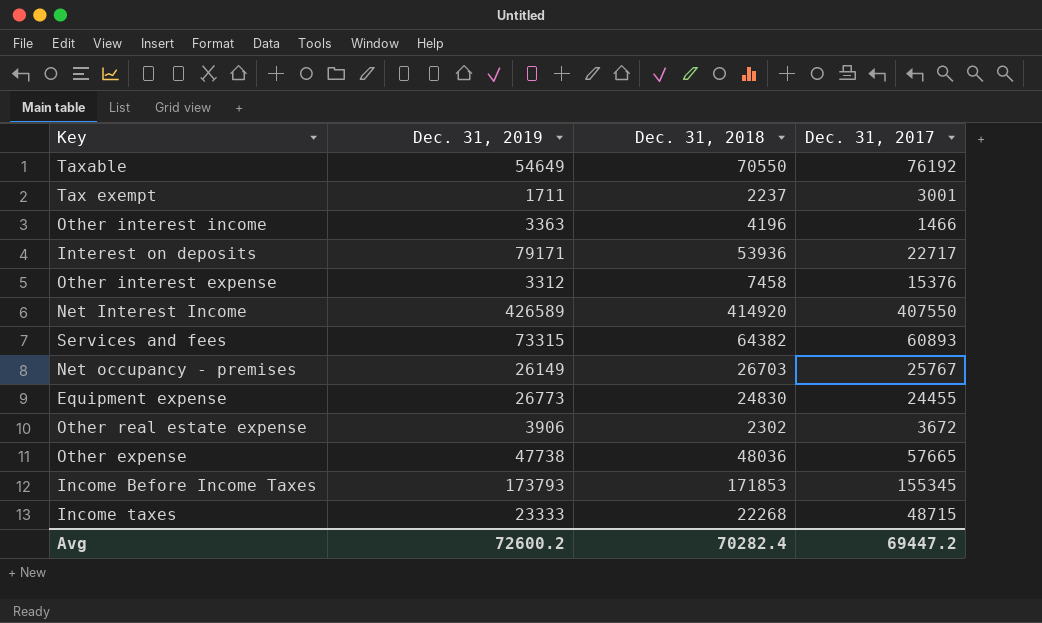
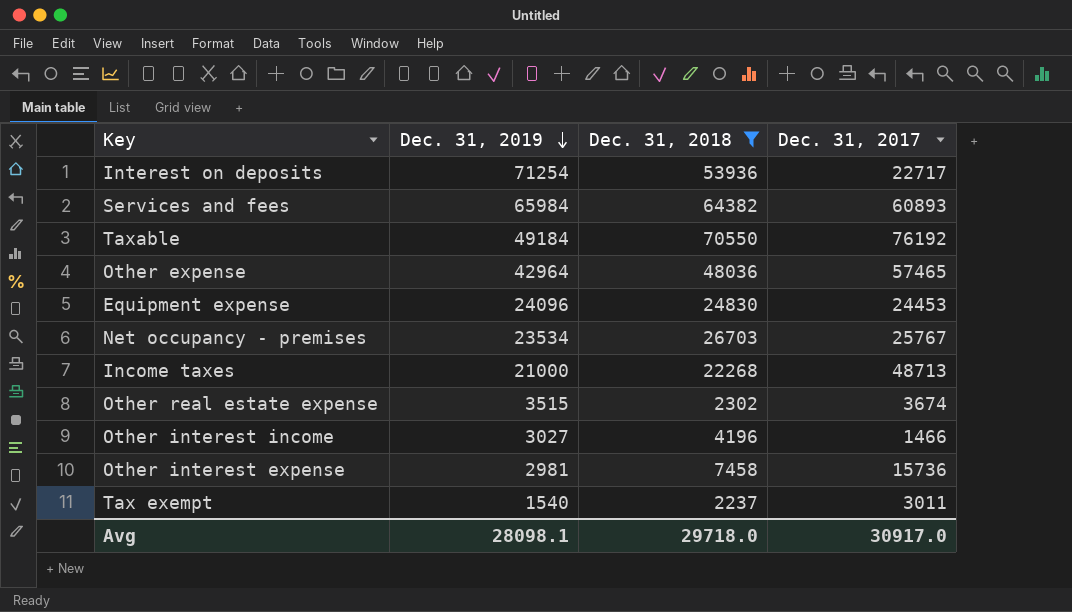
filter: none -> Dec. 31, 2018 <= 70550
row order: none -> Dec. 31, 2019 descending
Interest on deposits | Dec. 31, 2019: 79171 -> 71254
Services and fees | Dec. 31, 2019: 73315 -> 65984
Taxable | Dec. 31, 2019: 54649 -> 49184
Other expense | Dec. 31, 2019: 47738 -> 42964
Other expense | Dec. 31, 2017: 57665 -> 57465
Equipment expense | Dec. 31, 2019: 26773 -> 24096
Equipment expense | Dec. 31, 2017: 24455 -> 24453
Net occupancy - premises | Dec. 31, 2019: 26149 -> 23534
Income taxes | Dec. 31, 2019: 23333 -> 21000
Income taxes | Dec. 31, 2017: 48715 -> 48713
Other real estate expense | Dec. 31, 2019: 3906 -> 3515
Other real estate expense | Dec. 31, 2017: 3672 -> 3674
Other interest income | Dec. 31, 2019: 3363 -> 3027
Other interest expense | Dec. 31, 2019: 3312 -> 2981
Other interest expense | Dec. 31, 2017: 15376 -> 15736
Tax exempt | Dec. 31, 2019: 1711 -> 1540
Tax exempt | Dec. 31, 2017: 3001 -> 3011
Avg | Dec. 31, 2019: 72600.2 -> 28098.1
Avg | Dec. 31, 2018: 70282.4 -> 29718.0
Avg | Dec. 31, 2017: 69447.2 -> 30917.0

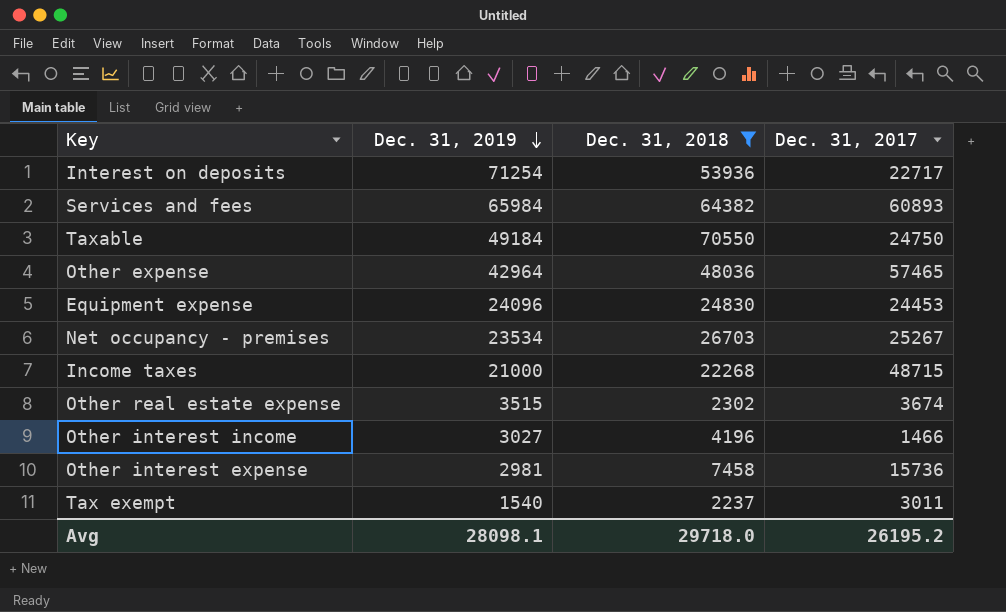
Taxable | Dec. 31, 2017: 76192 -> 24750
Net occupancy - premises | Dec. 31, 2017: 25767 -> 25267
Income taxes | Dec. 31, 2017: 48713 -> 48715
Avg | Dec. 31, 2017: 30917.0 -> 26195.2

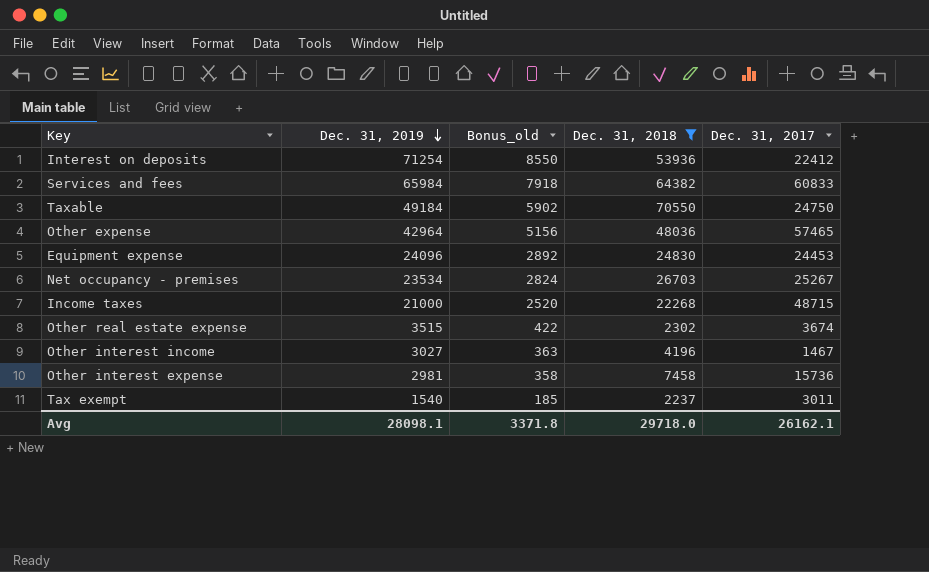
column Bonus_old | formula: none -> [Dec. 31, 2019] * 0.12
Interest on deposits | Dec. 31, 2017: 22717 -> 22412
Services and fees | Dec. 31, 2017: 60893 -> 60833
Other interest income | Dec. 31, 2017: 1466 -> 1467
Avg | Dec. 31, 2017: 26195.2 -> 26162.1

